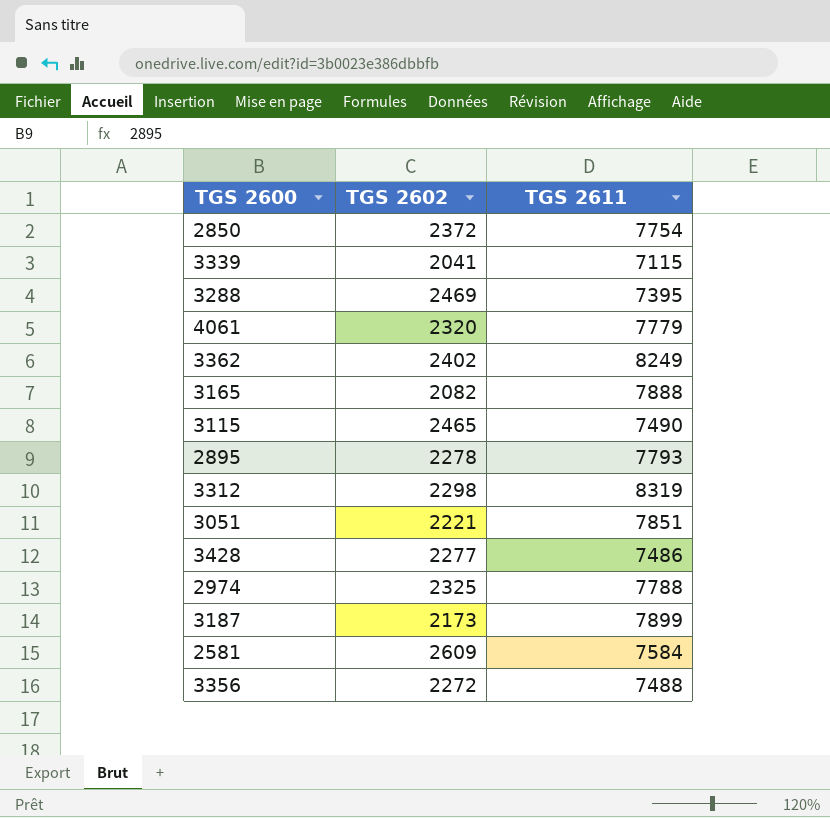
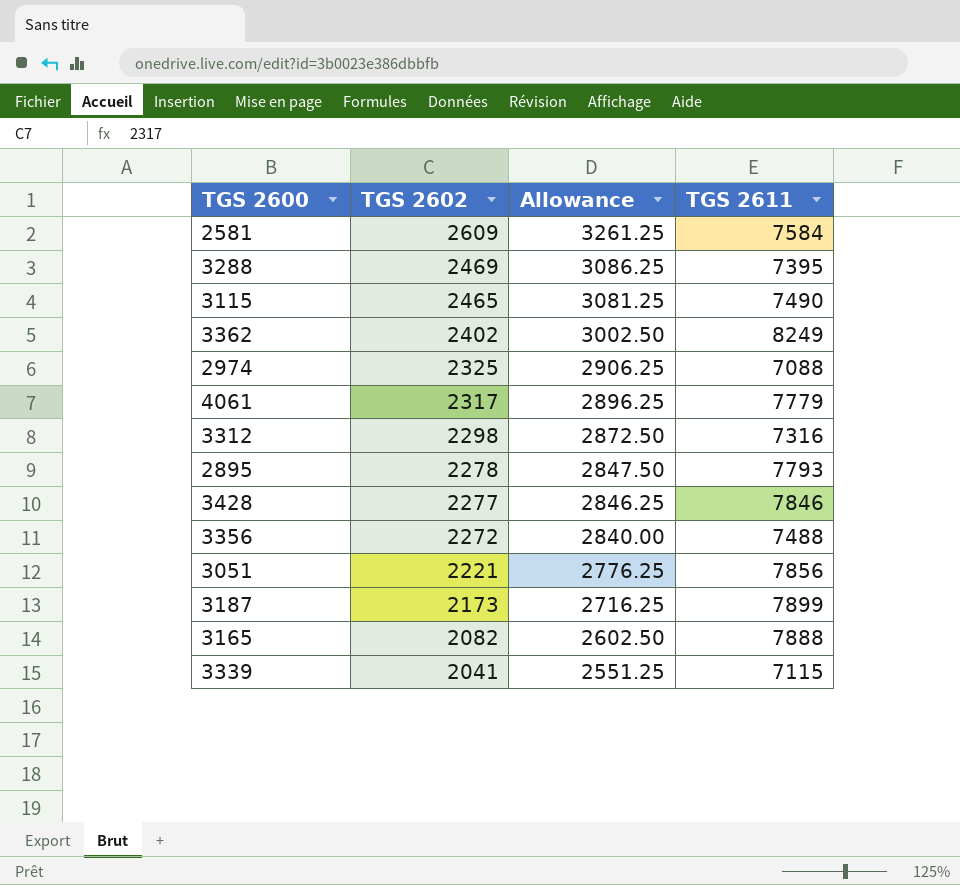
row order: none -> TGS 2602 descending
column Allowance | formula: none -> [TGS 2602] * 1.25
row 2850: 2372 | 7754 -> none
2974 | TGS 2611: 7788 -> 7088
4061 | TGS 2602: 2320 -> 2317
3312 | TGS 2611: 8319 -> 7316
3428 | TGS 2611: 7486 -> 7846
3051 | TGS 2611: 7851 -> 7856

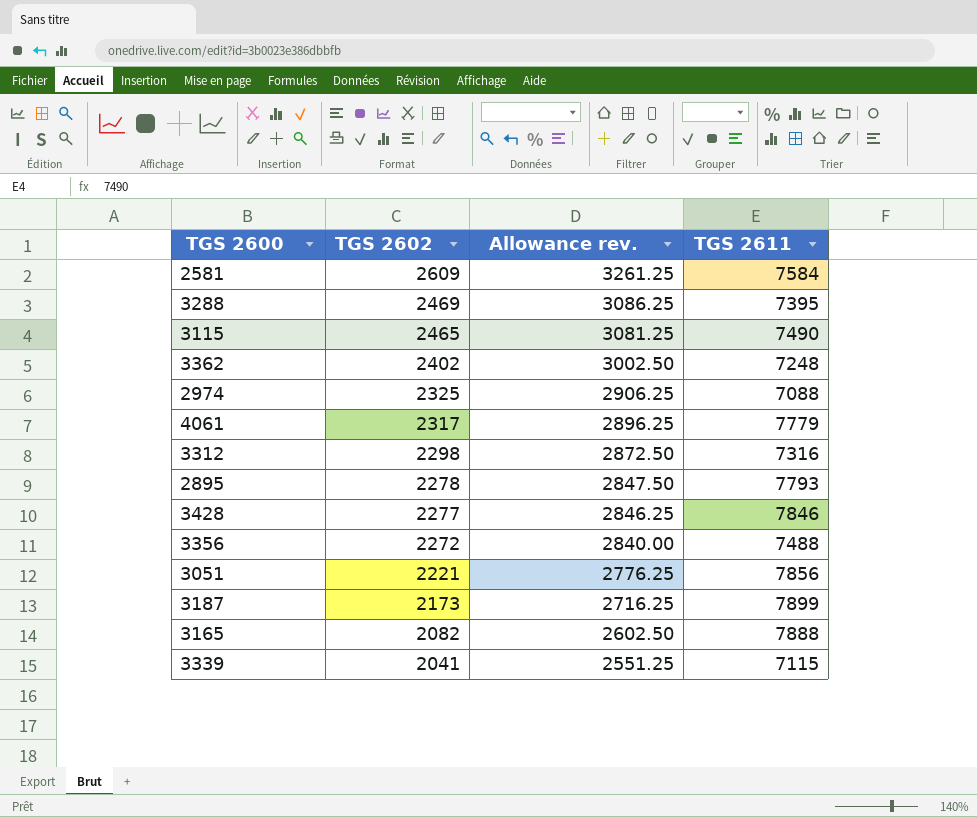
column name: Allowance -> Allowance rev.
3362 | TGS 2611: 8249 -> 7248

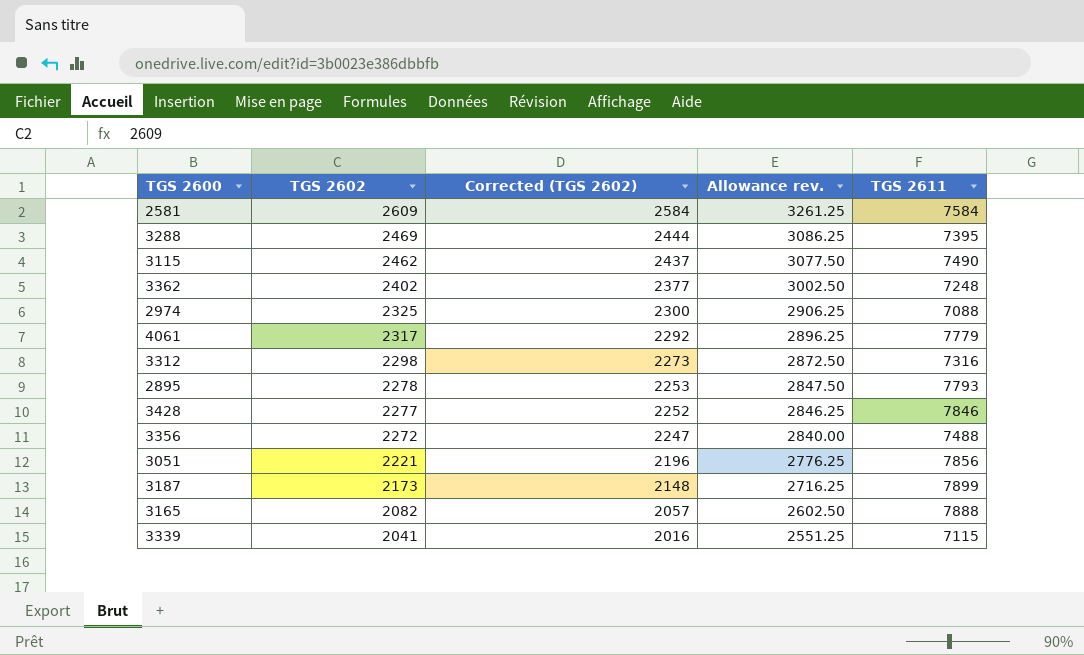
column Corrected (TGS 2602) | formula: none -> [TGS 2602] - 25
3115 | TGS 2602: 2465 -> 2462
3115 | Allowance rev.: 3081.25 -> 3077.50

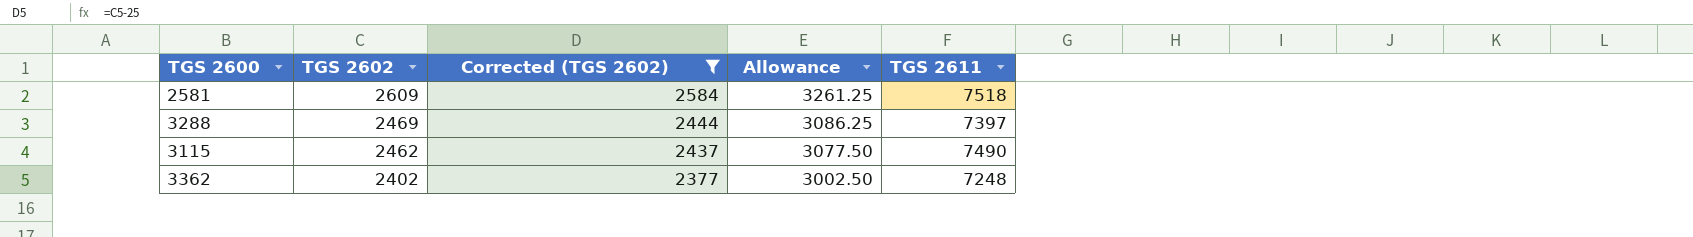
filter: none -> Corrected (TGS 2602) >= 2377
column name: Allowance rev. -> Allowance
2581 | TGS 2611: 7584 -> 7518
3288 | TGS 2611: 7395 -> 7397

